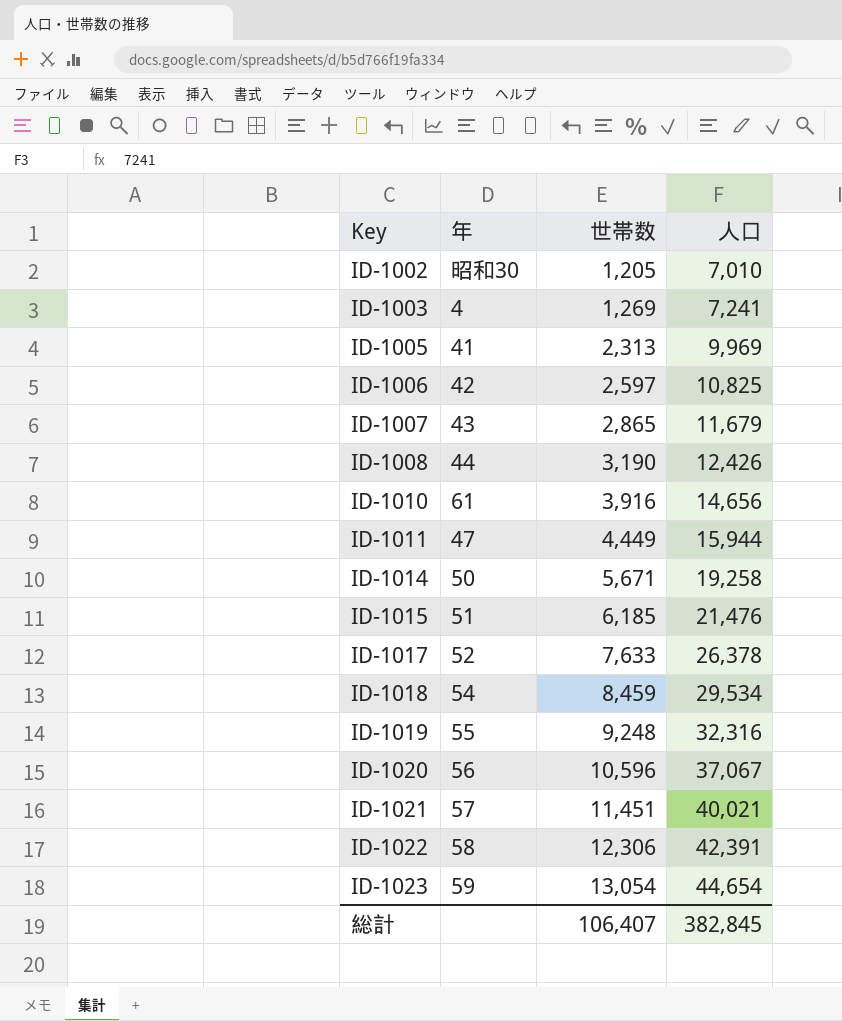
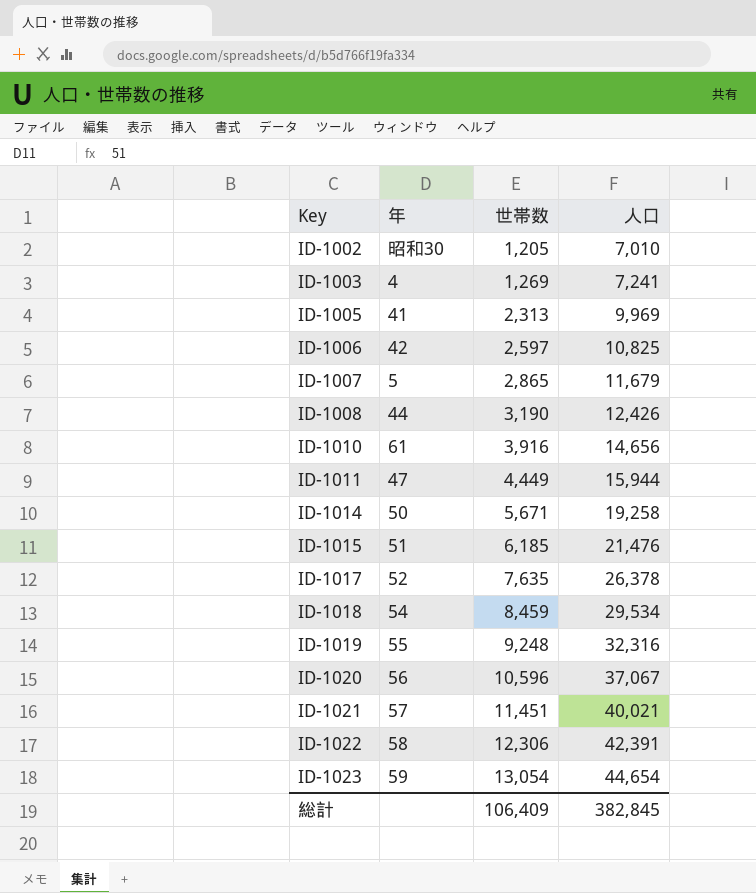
ID-1007 | 年: 43 -> 5
ID-1017 | 世帯数: 7,633 -> 7,635
総計 | 世帯数: 106,407 -> 106,409

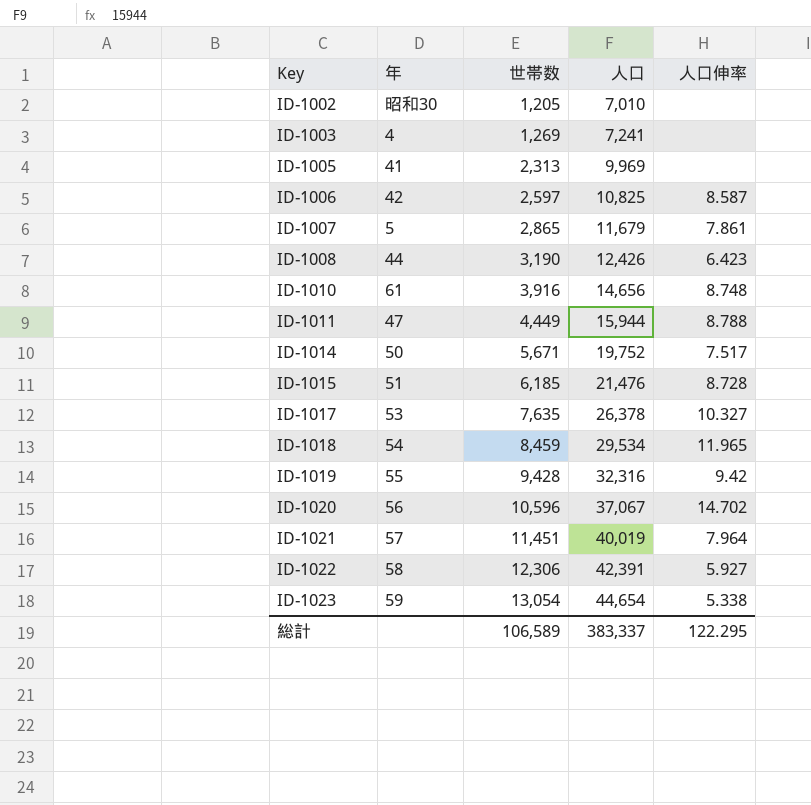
column 人口伸率 | position: none -> 5
ID-1014 | 人口: 19,258 -> 19,752
ID-1017 | 年: 52 -> 53
ID-1019 | 世帯数: 9,248 -> 9,428
ID-1021 | 人口: 40,021 -> 40,019
総計 | 世帯数: 106,409 -> 106,589
総計 | 人口: 382,845 -> 383,337

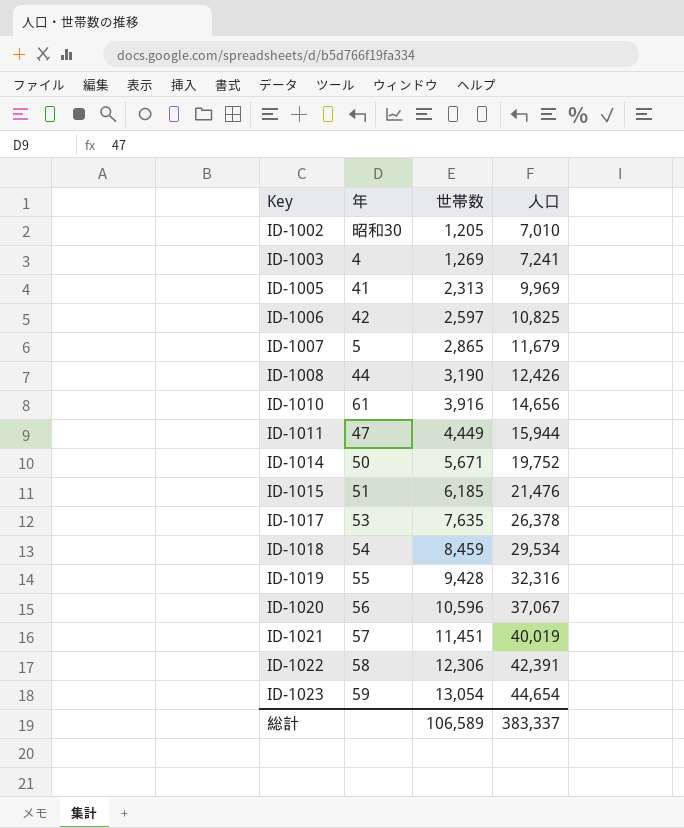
column 人口伸率 | position: 5 -> none

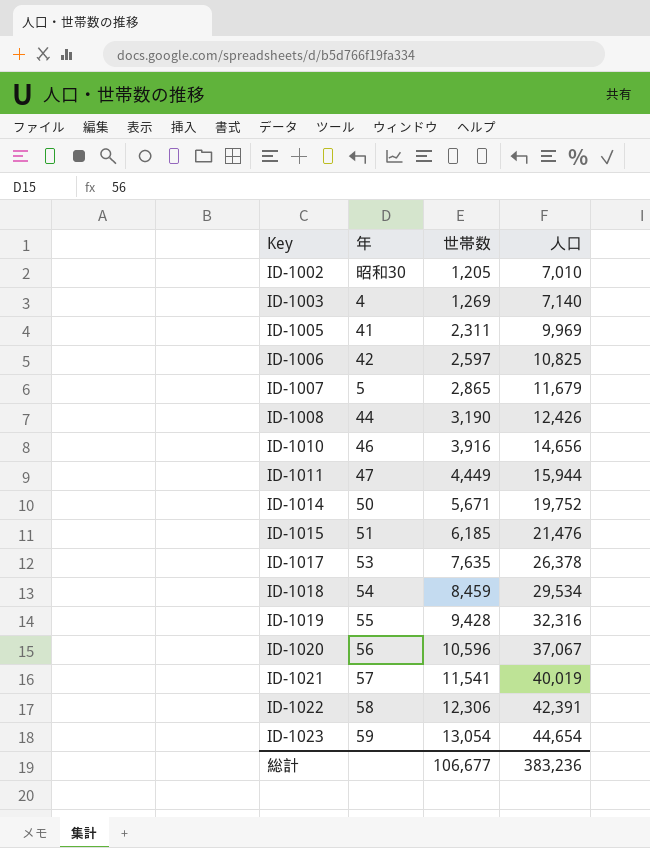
ID-1003 | 人口: 7,241 -> 7,140
ID-1005 | 世帯数: 2,313 -> 2,311
ID-1010 | 年: 61 -> 46
ID-1021 | 世帯数: 11,451 -> 11,541
総計 | 世帯数: 106,589 -> 106,677
総計 | 人口: 383,337 -> 383,236

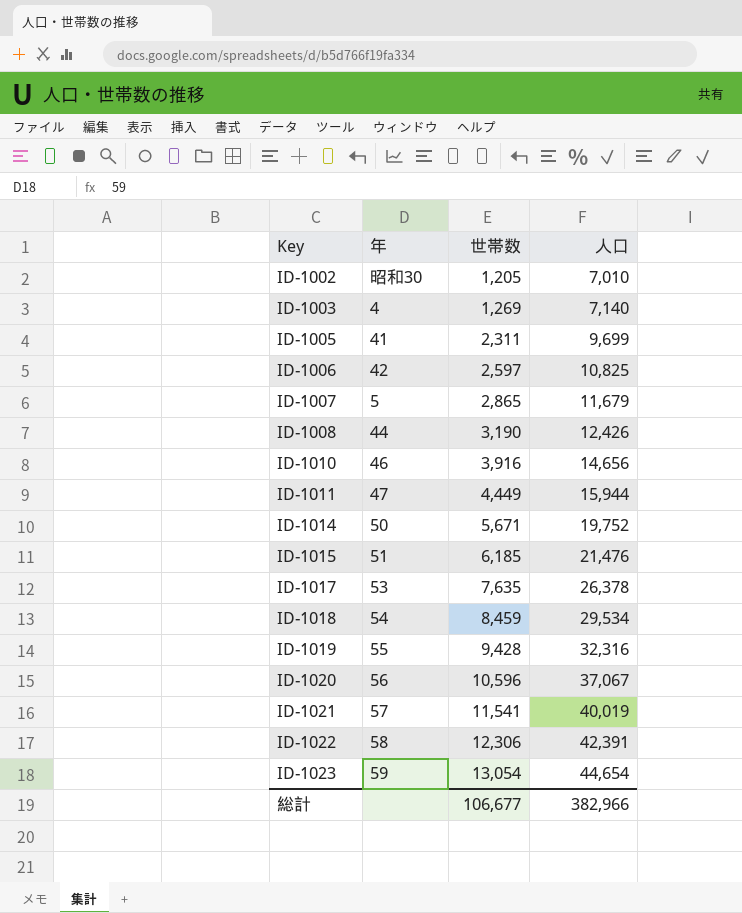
ID-1005 | 人口: 9,969 -> 9,699
総計 | 人口: 383,236 -> 382,966

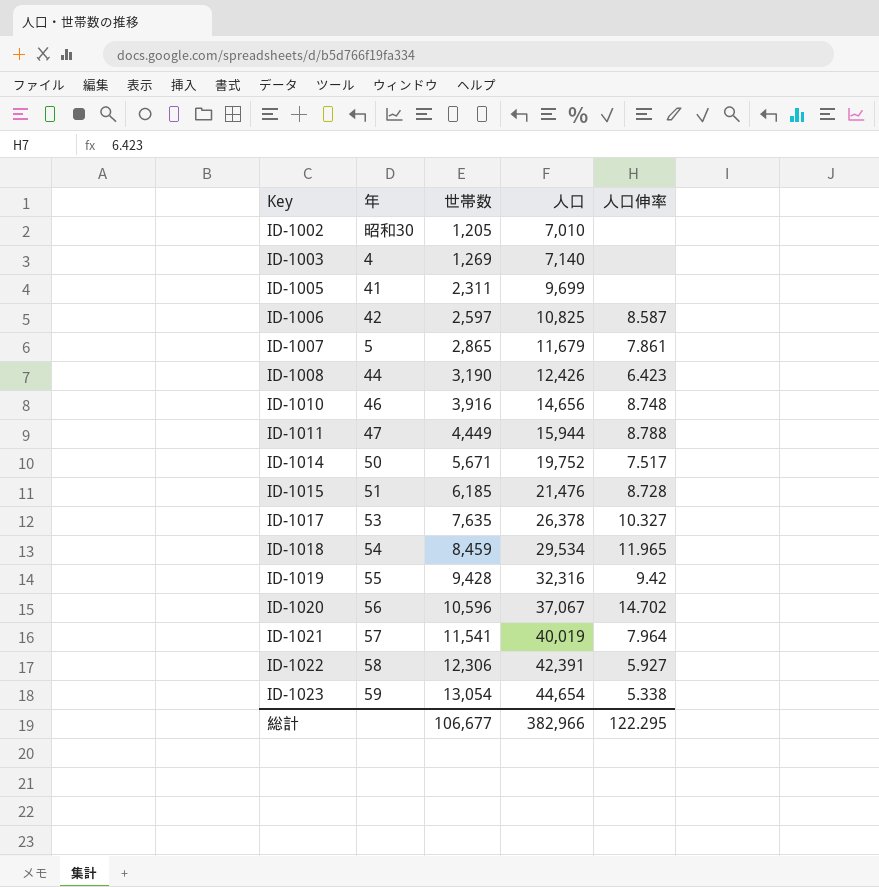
column 人口伸率 | position: none -> 5

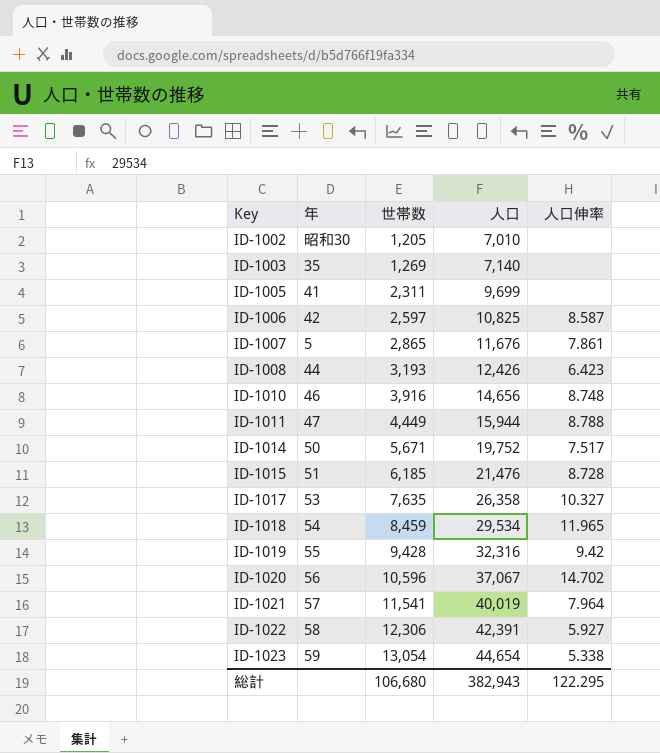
ID-1003 | 年: 4 -> 35
ID-1007 | 人口: 11,679 -> 11,676
ID-1008 | 世帯数: 3,190 -> 3,193
ID-1017 | 人口: 26,378 -> 26,358
総計 | 世帯数: 106,677 -> 106,680
総計 | 人口: 382,966 -> 382,943

